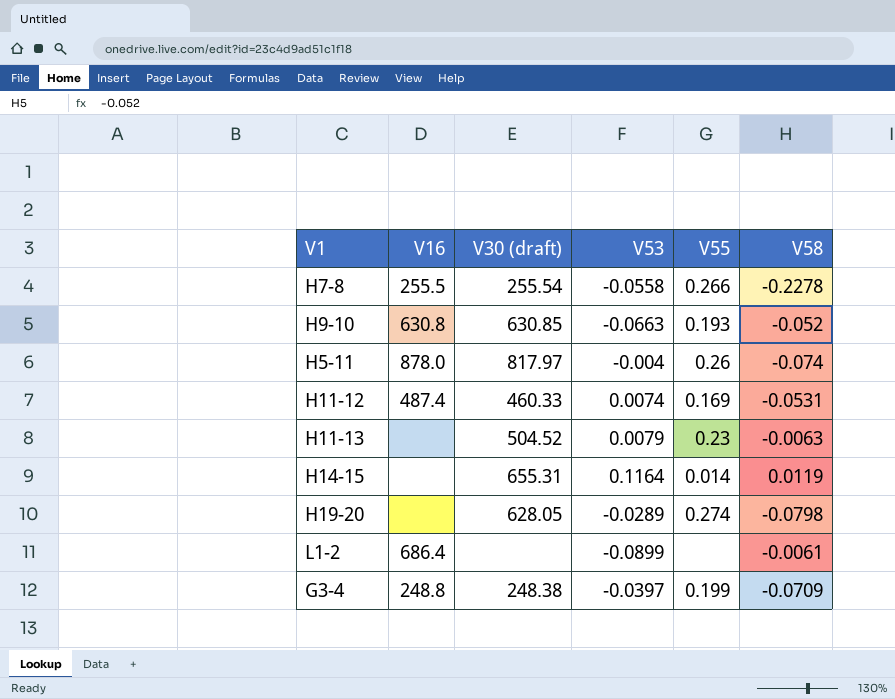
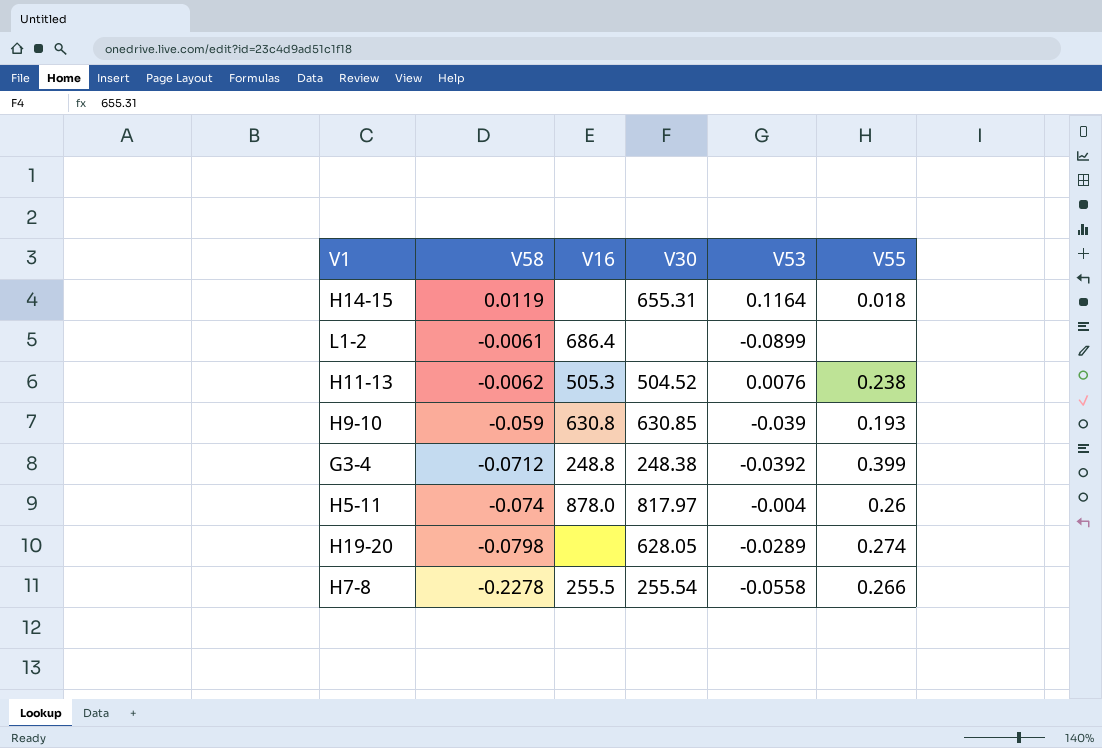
row order: none -> V58 descending
column V58 | position: 6 -> 2
column name: V30 (draft) -> V30
row H11-12: 487.4 | 460.33 | 0.0074 | 0.169 | -0.0531 -> none
H14-15 | V55: 0.014 -> 0.018
H11-13 | V58: -0.0063 -> -0.0062
H11-13 | V16: none -> 505.3
H11-13 | V53: 0.0079 -> 0.0076
H11-13 | V55: 0.23 -> 0.238
H9-10 | V58: -0.052 -> -0.059
H9-10 | V53: -0.0663 -> -0.039
G3-4 | V58: -0.0709 -> -0.0712
G3-4 | V53: -0.0397 -> -0.0392
G3-4 | V55: 0.199 -> 0.399

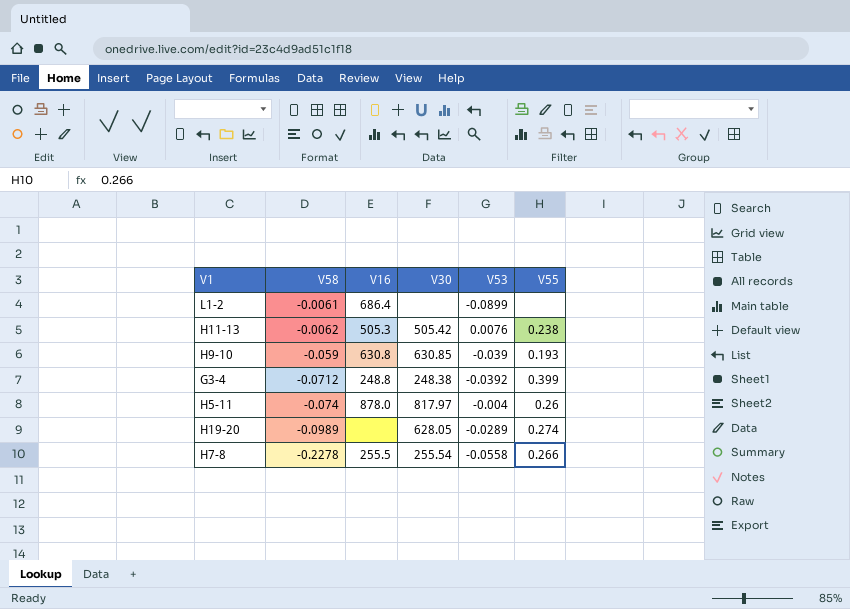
row H14-15: 0.0119 | none | 655.31 | 0.1164 | 0.018 -> none
H11-13 | V30: 504.52 -> 505.42
H19-20 | V58: -0.0798 -> -0.0989

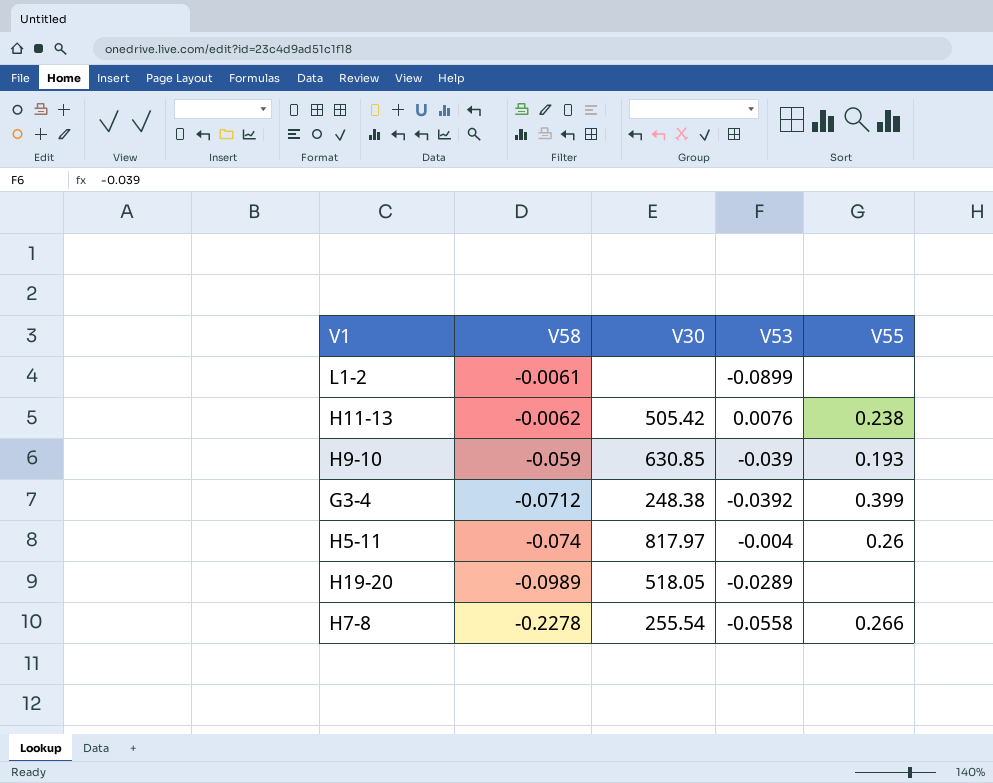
column V16 | position: 3 -> none
H19-20 | V30: 628.05 -> 518.05
H19-20 | V55: 0.274 -> none

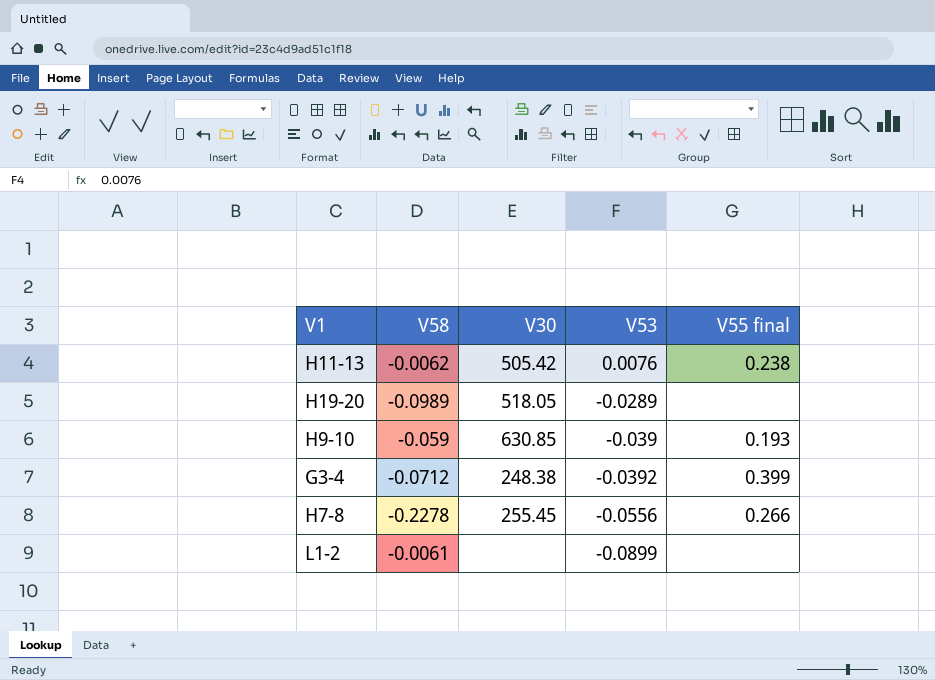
row order: V58 descending -> V53 descending
column name: V55 -> V55 final
row H5-11: -0.074 | 817.97 | -0.004 | 0.26 -> none
H7-8 | V30: 255.54 -> 255.45
H7-8 | V53: -0.0558 -> -0.0556

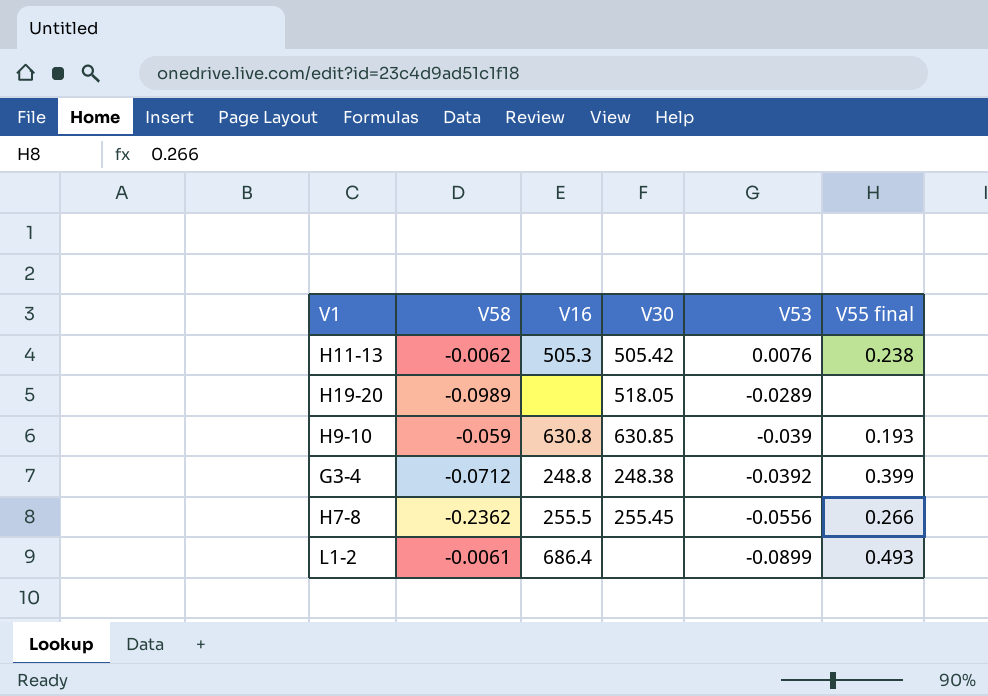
column V16 | position: none -> 3
H7-8 | V58: -0.2278 -> -0.2362
L1-2 | V55 final: none -> 0.493

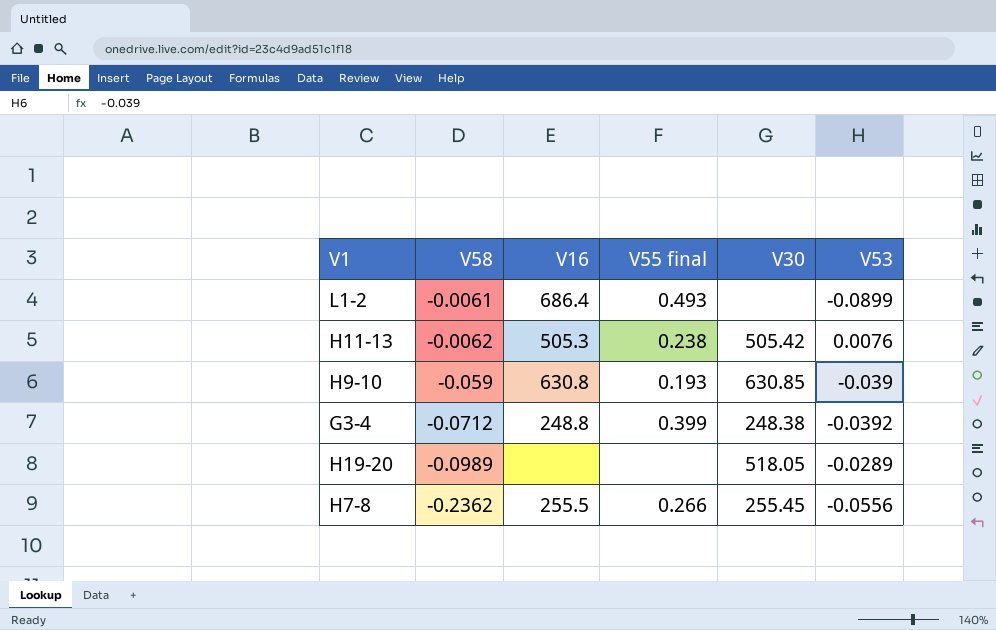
row order: V53 descending -> V58 descending
column V55 final | position: 6 -> 4

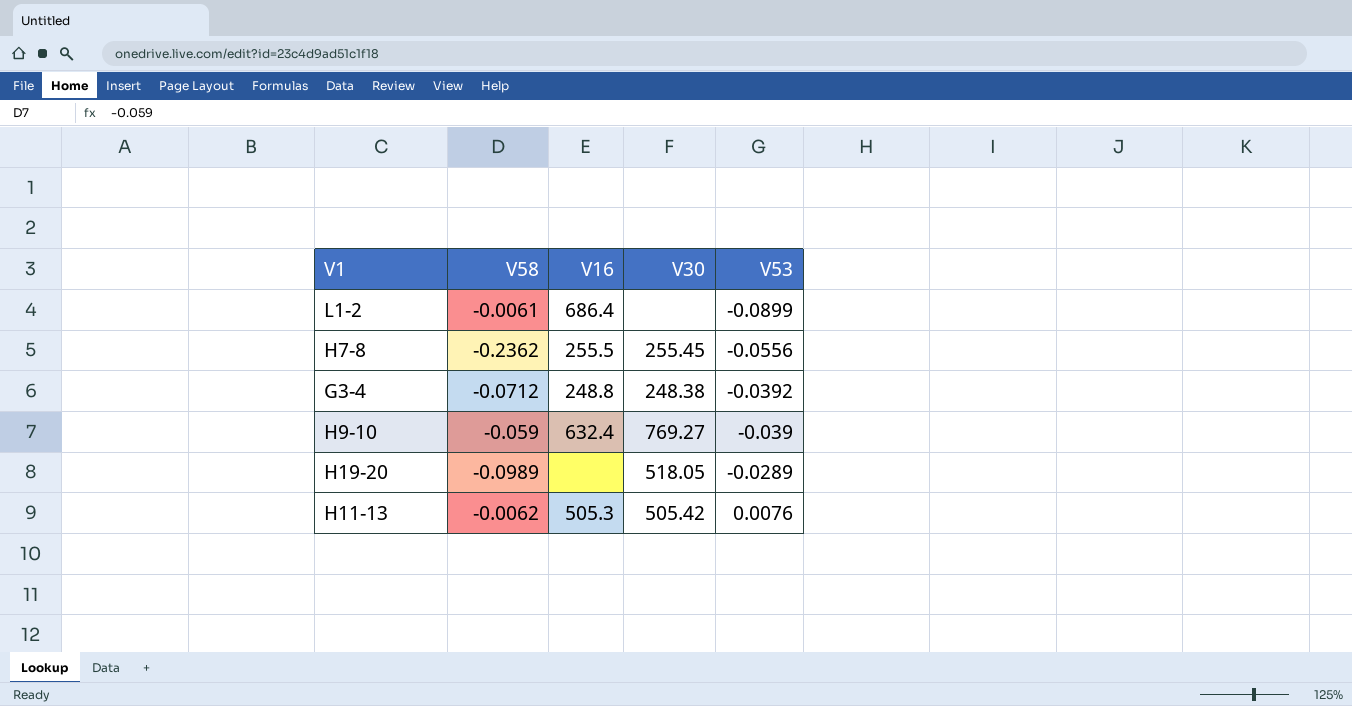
row order: V58 descending -> V53 ascending
column V55 final | position: 4 -> none
H9-10 | V16: 630.8 -> 632.4
H9-10 | V30: 630.85 -> 769.27

